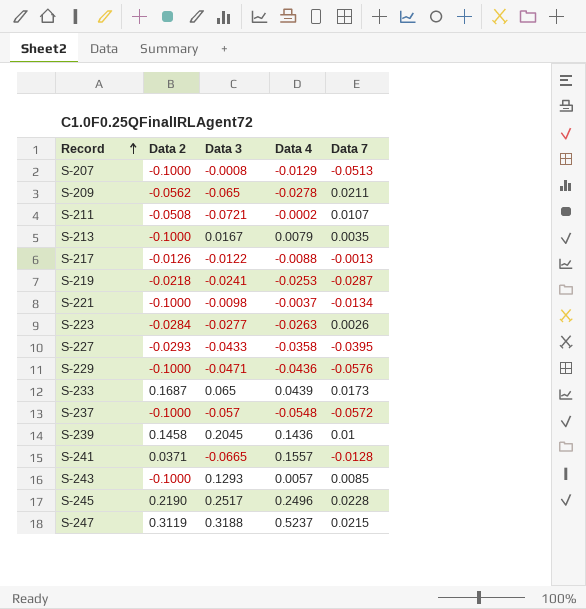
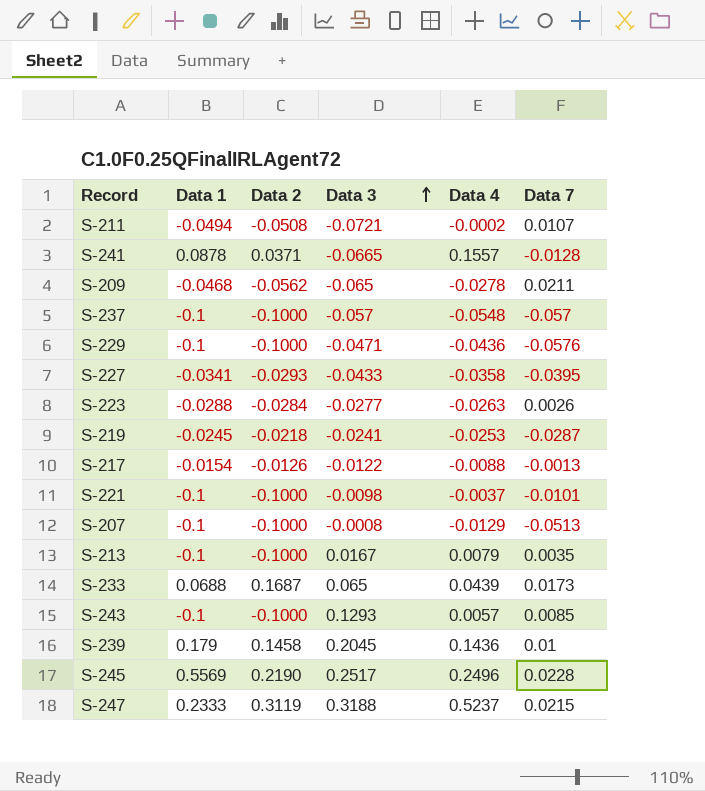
row order: Record ascending -> Data 3 ascending
column Data 1 | position: none -> 2
S-237 | Data 7: -0.0572 -> -0.057
S-221 | Data 7: -0.0134 -> -0.0101

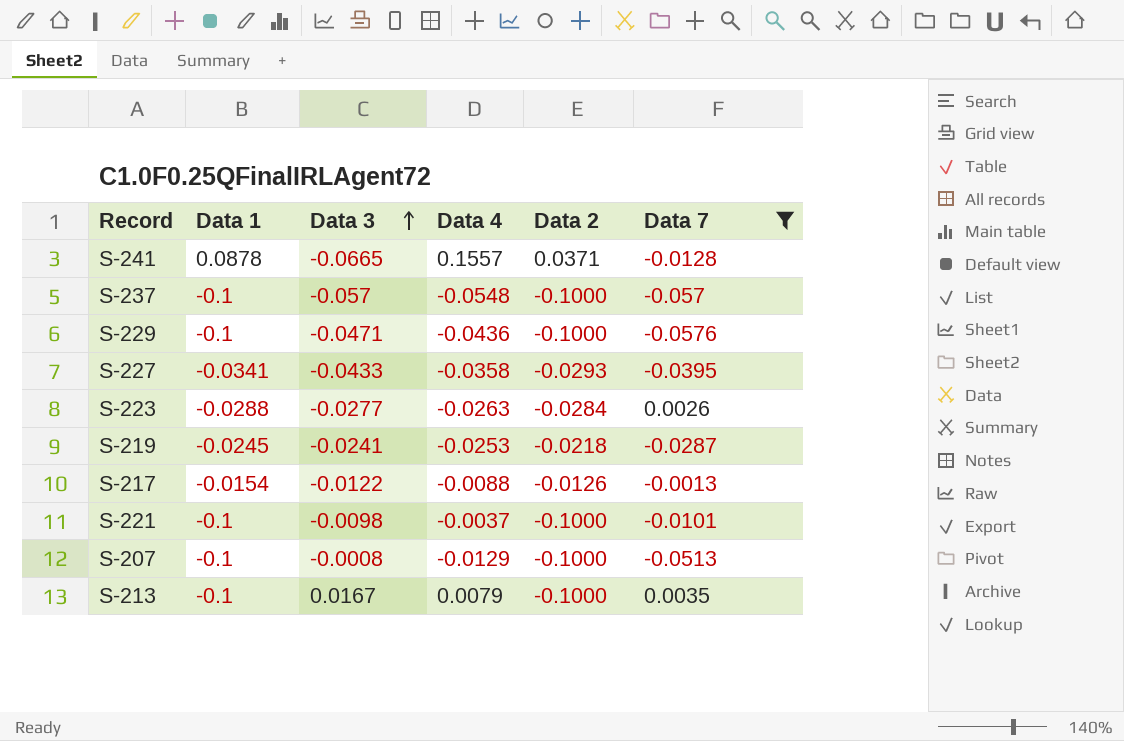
filter: none -> Data 7 <= 0.0035
column Data 2 | position: 3 -> 5

